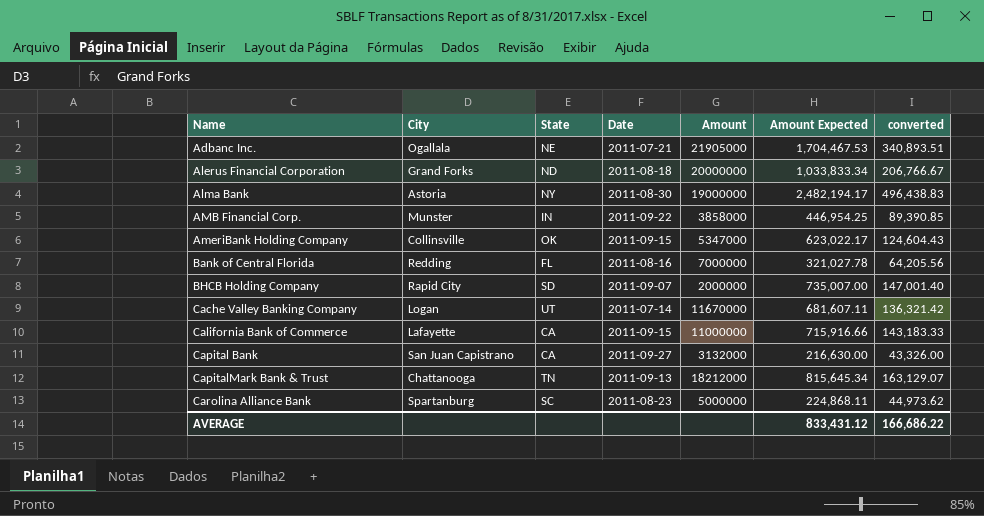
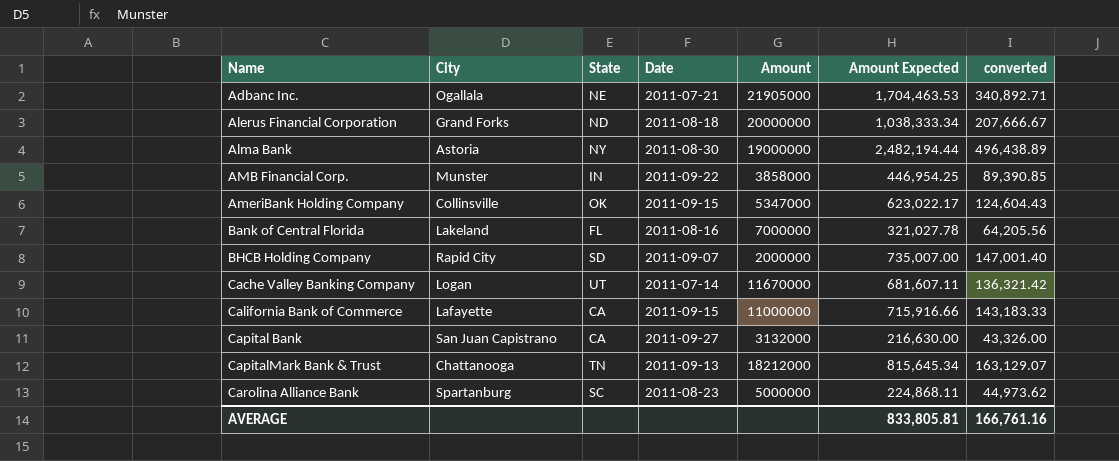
Adbanc Inc. | Amount Expected: 1,704,467.53 -> 1,704,463.53
Adbanc Inc. | converted: 340,893.51 -> 340,892.71
Alerus Financial Corporation | Amount Expected: 1,033,833.34 -> 1,038,333.34
Alerus Financial Corporation | converted: 206,766.67 -> 207,666.67
Alma Bank | Amount Expected: 2,482,194.17 -> 2,482,194.44
Alma Bank | converted: 496,438.83 -> 496,438.89
Bank of Central Florida | City: Redding -> Lakeland
AVERAGE | Amount Expected: 833,431.12 -> 833,805.81
AVERAGE | converted: 166,686.22 -> 166,761.16

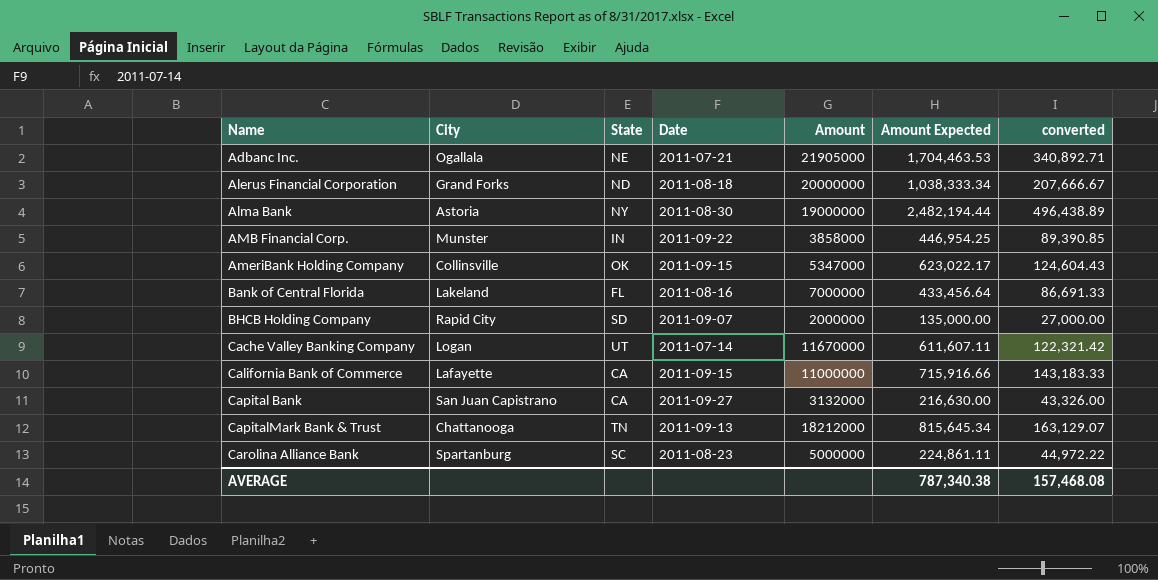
Bank of Central Florida | Amount Expected: 321,027.78 -> 433,456.64
Bank of Central Florida | converted: 64,205.56 -> 86,691.33
BHCB Holding Company | Amount Expected: 735,007.00 -> 135,000.00
BHCB Holding Company | converted: 147,001.40 -> 27,000.00
Cache Valley Banking Company | Amount Expected: 681,607.11 -> 611,607.11
Cache Valley Banking Company | converted: 136,321.42 -> 122,321.42
Carolina Alliance Bank | Amount Expected: 224,868.11 -> 224,861.11
Carolina Alliance Bank | converted: 44,973.62 -> 44,972.22
AVERAGE | Amount Expected: 833,805.81 -> 787,340.38
AVERAGE | converted: 166,761.16 -> 157,468.08

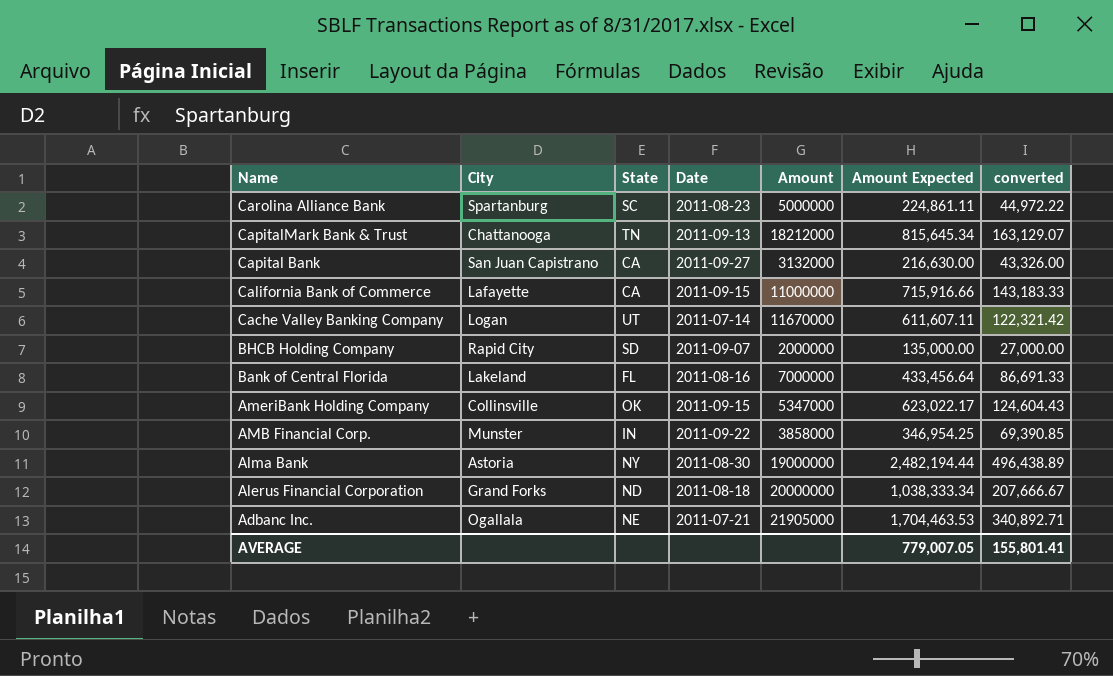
row order: Name ascending -> Name descending
AMB Financial Corp. | Amount Expected: 446,954.25 -> 346,954.25
AMB Financial Corp. | converted: 89,390.85 -> 69,390.85
AVERAGE | Amount Expected: 787,340.38 -> 779,007.05
AVERAGE | converted: 157,468.08 -> 155,801.41

